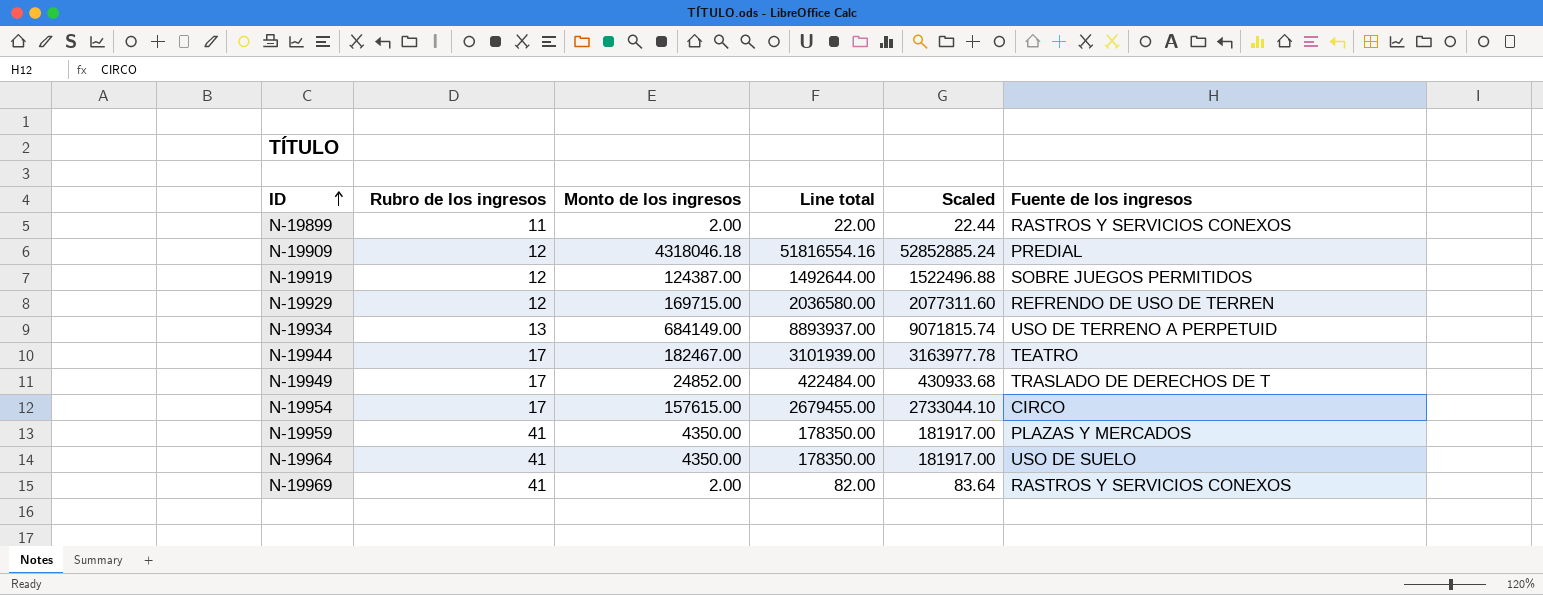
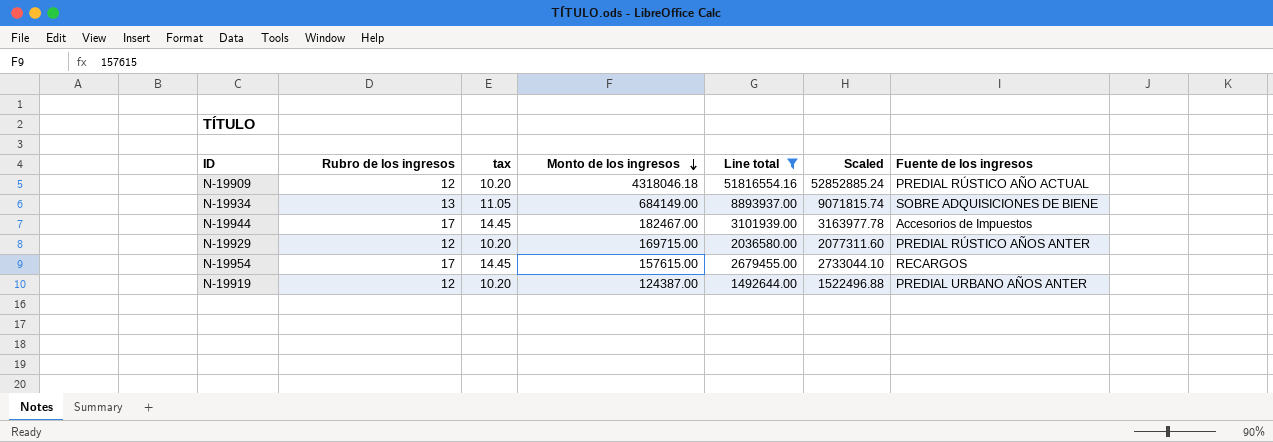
filter: none -> Line total >= 1492644.00
row order: ID ascending -> Monto de los ingresos descending
column tax | formula: none -> [Rubro de los ingresos] * 0.85
N-19909 | Fuente de los ingresos: PREDIAL -> PREDIAL RÚSTICO AÑO ACTUAL
N-19934 | Fuente de los ingresos: USO DE TERRENO A PERPETUID -> SOBRE ADQUISICIONES DE BIENE
N-19944 | Fuente de los ingresos: TEATRO -> Accesorios de Impuestos
N-19929 | Fuente de los ingresos: REFRENDO DE USO DE TERREN -> PREDIAL RÚSTICO AÑOS ANTER
N-19954 | Fuente de los ingresos: CIRCO -> RECARGOS
N-19919 | Fuente de los ingresos: SOBRE JUEGOS PERMITIDOS -> PREDIAL URBANO AÑOS ANTER

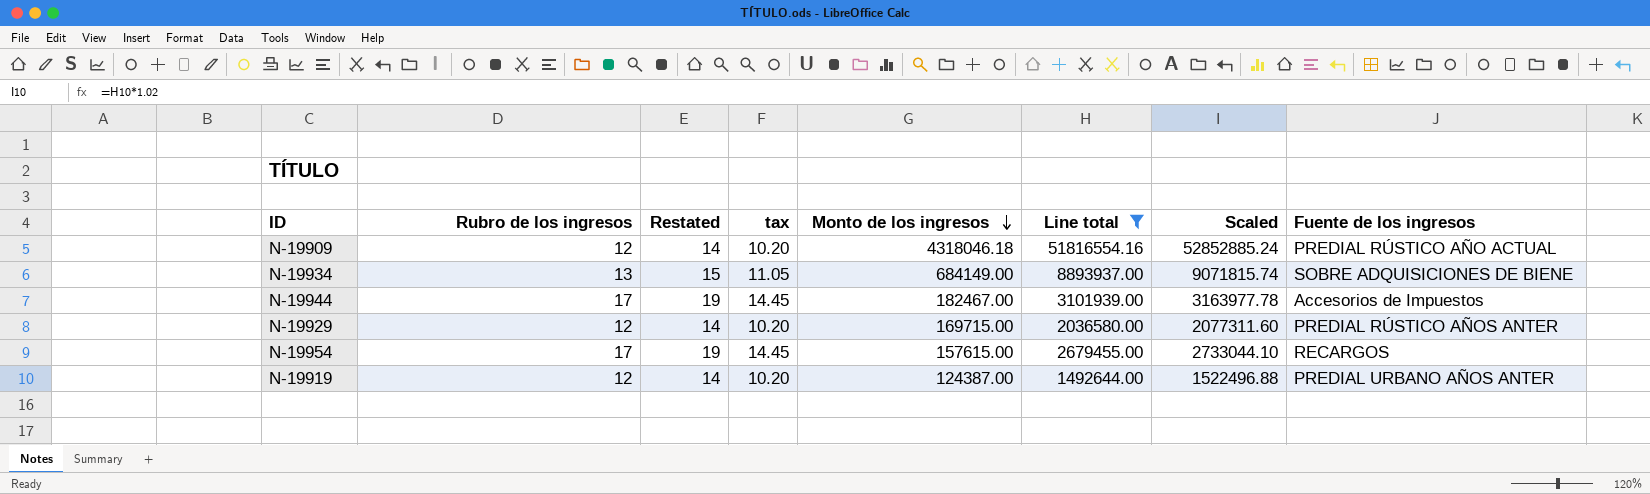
column Restated | formula: none -> [Rubro de los ingresos] + 2

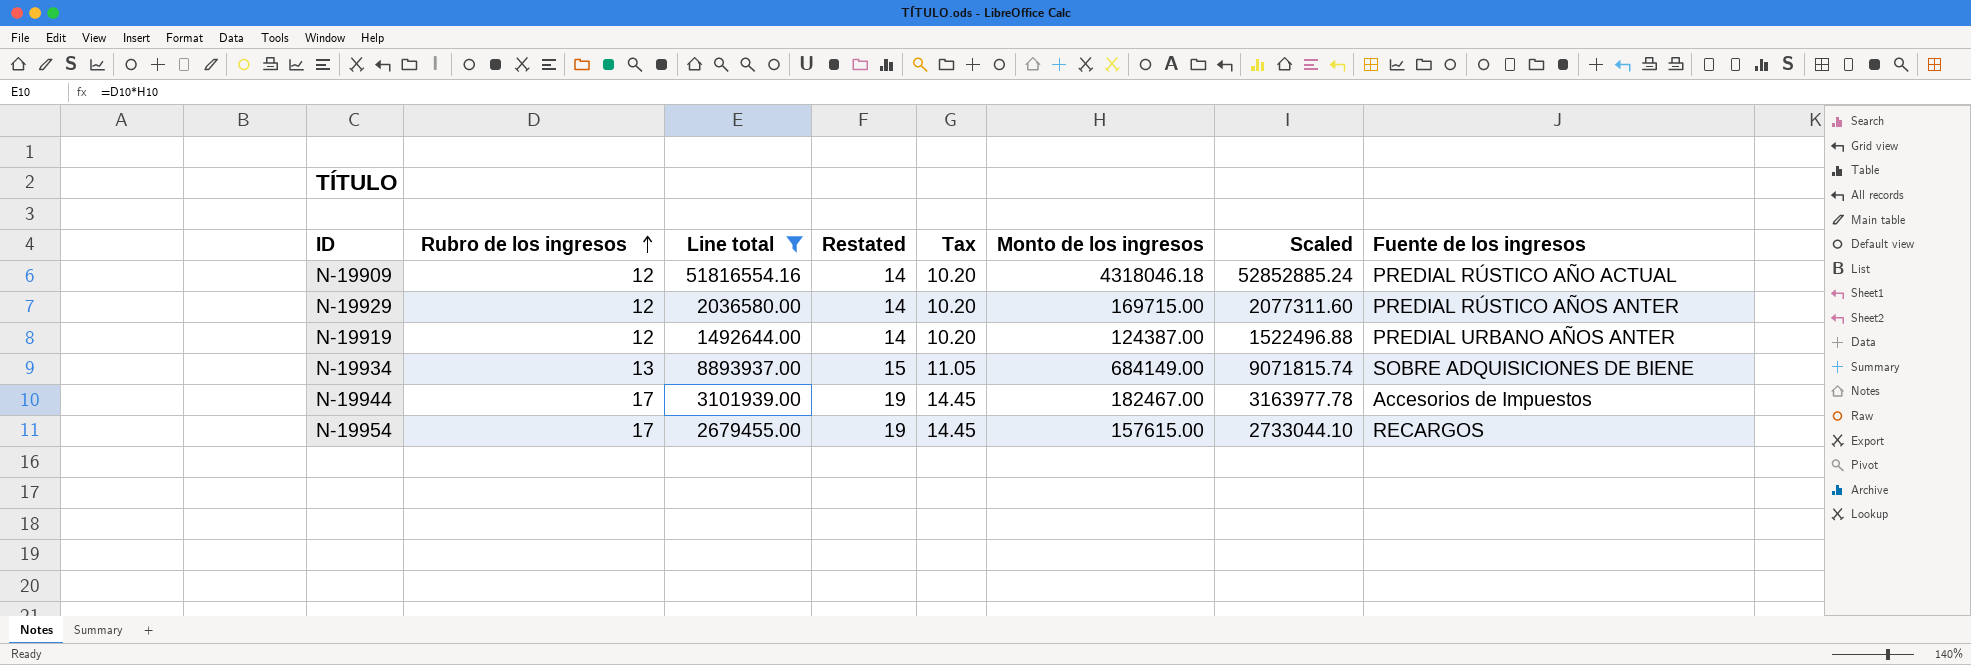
row order: Monto de los ingresos descending -> Rubro de los ingresos ascending
column Line total | position: 6 -> 3
column name: tax -> Tax

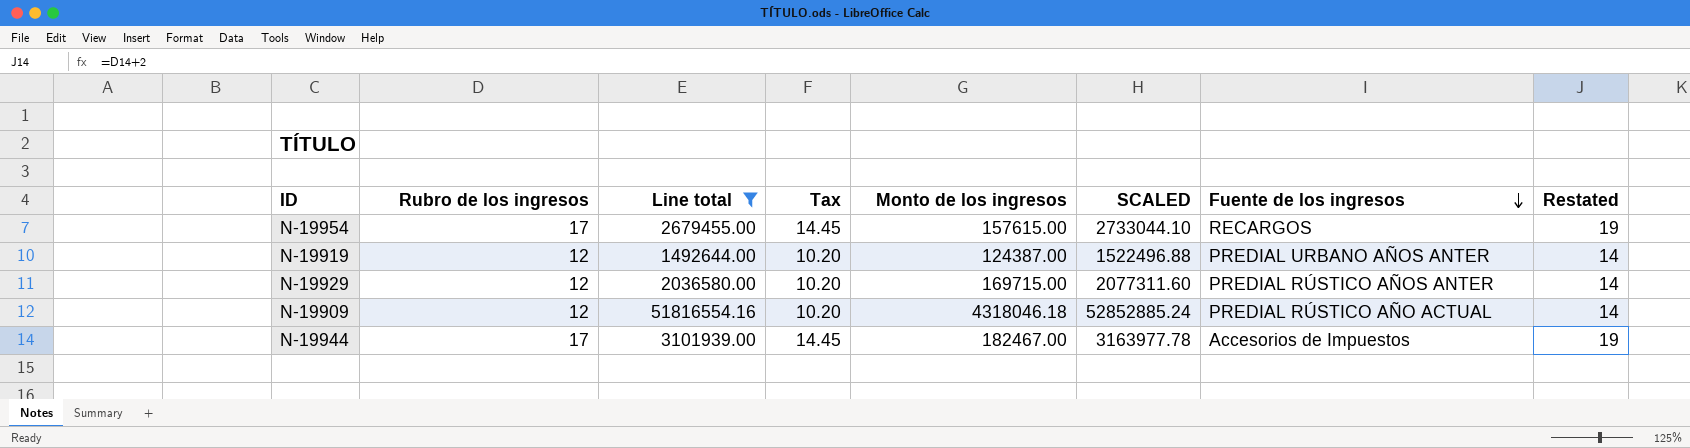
row order: Rubro de los ingresos ascending -> Fuente de los ingresos descending
column name: Scaled -> SCALED
column Restated | position: 4 -> 8
row N-19934: 13 | 8893937.00 | 15 | 11.05 | 684149.00 | 9071815.74 | SOBRE ADQUISICIONES DE BIENE -> none

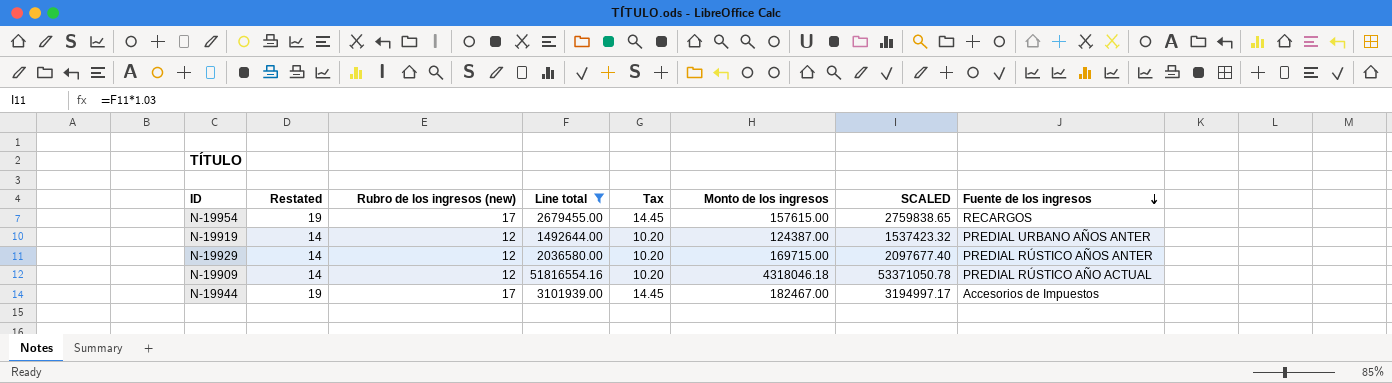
column Restated | position: 8 -> 2
column name: Rubro de los ingresos -> Rubro de los ingresos (new)
column SCALED | formula: [Line total] * 1.02 -> [Line total] * 1.03

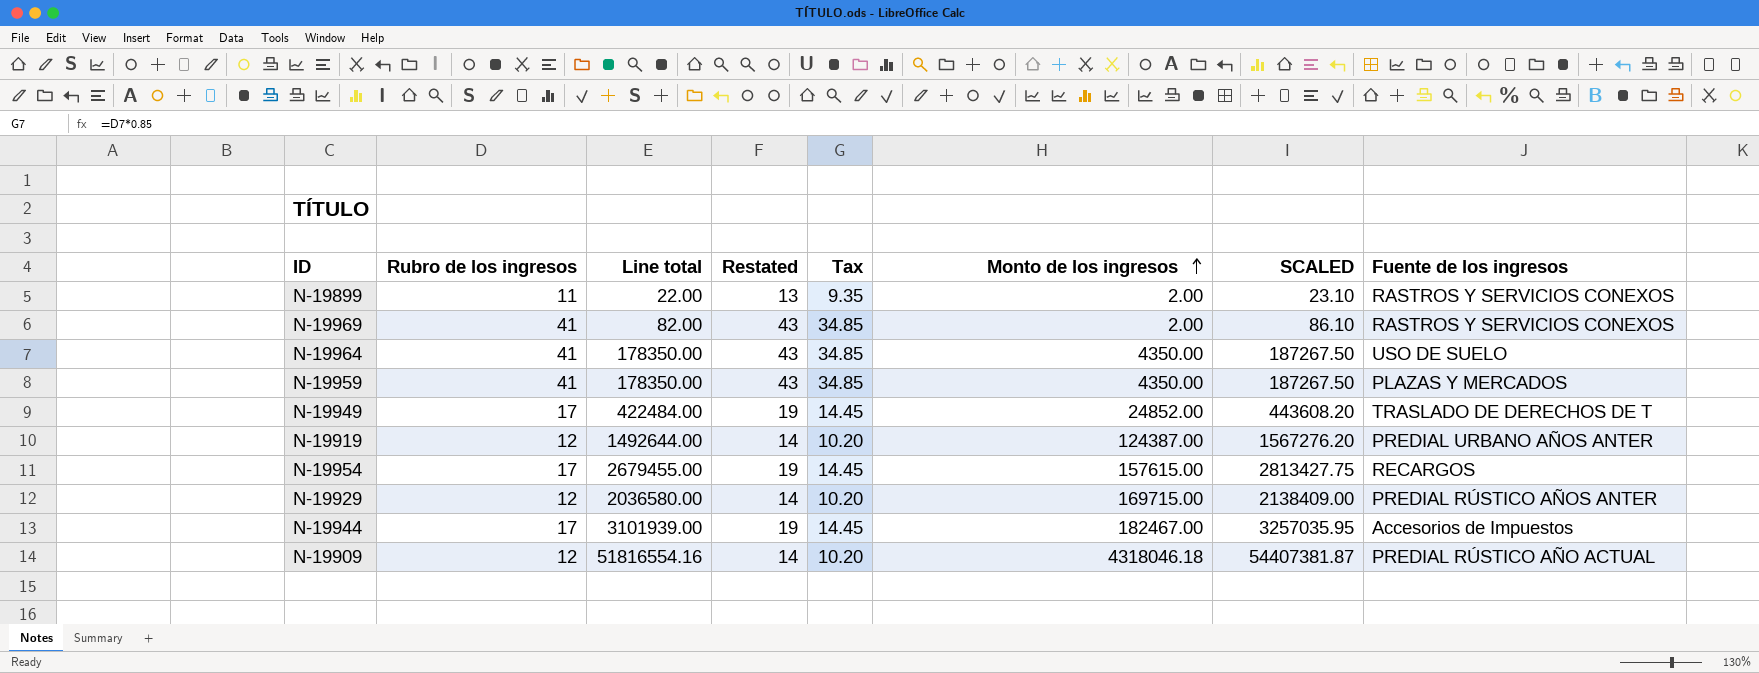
filter: Line total >= 1492644.00 -> none
row order: Fuente de los ingresos descending -> Monto de los ingresos ascending
column name: Rubro de los ingresos (new) -> Rubro de los ingresos
column Restated | position: 2 -> 4
column SCALED | formula: [Line total] * 1.03 -> [Line total] * 1.05

